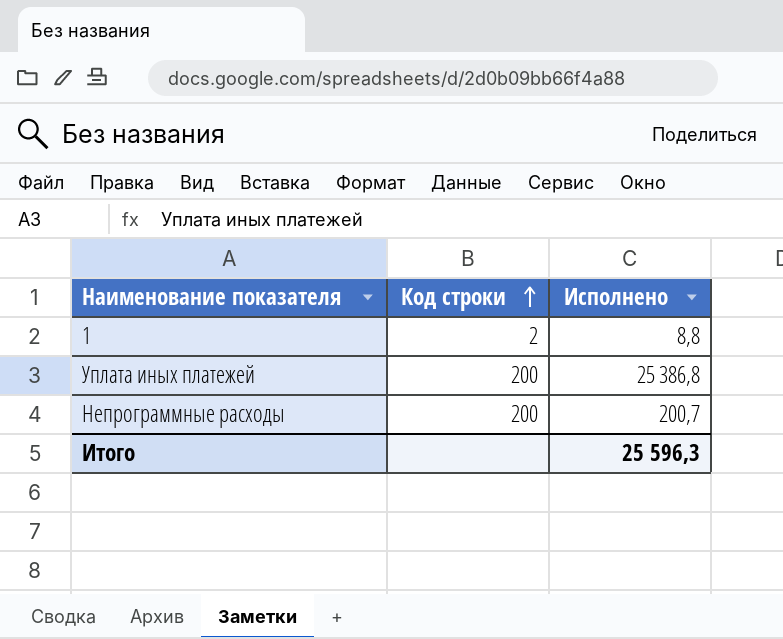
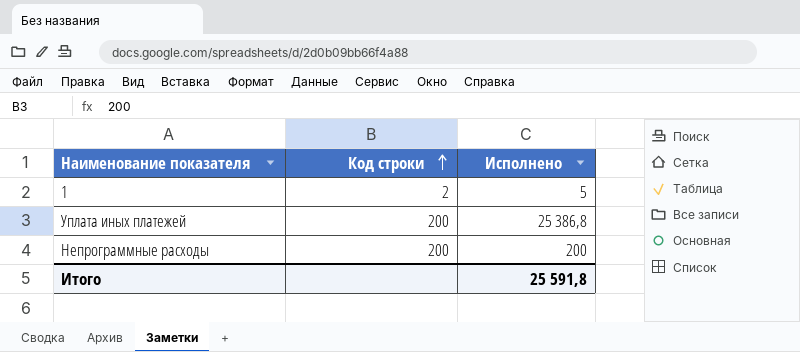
1 | Исполнено: 8,8 -> 5
Непрограммные расходы | Исполнено: 200,7 -> 200
Итого | Исполнено: 25 596,3 -> 25 591,8

